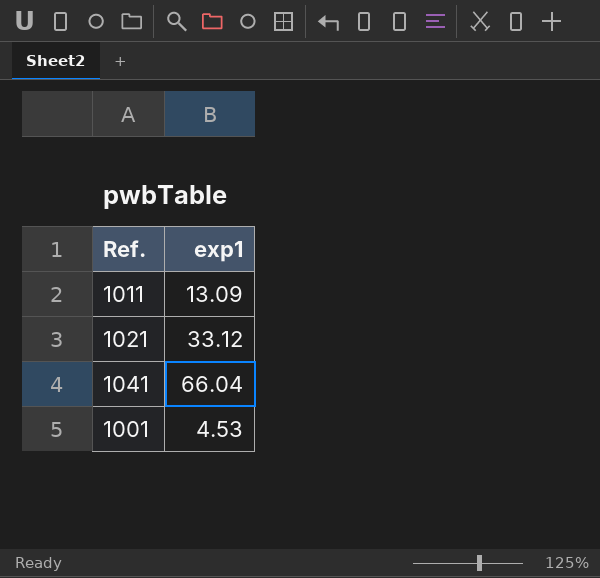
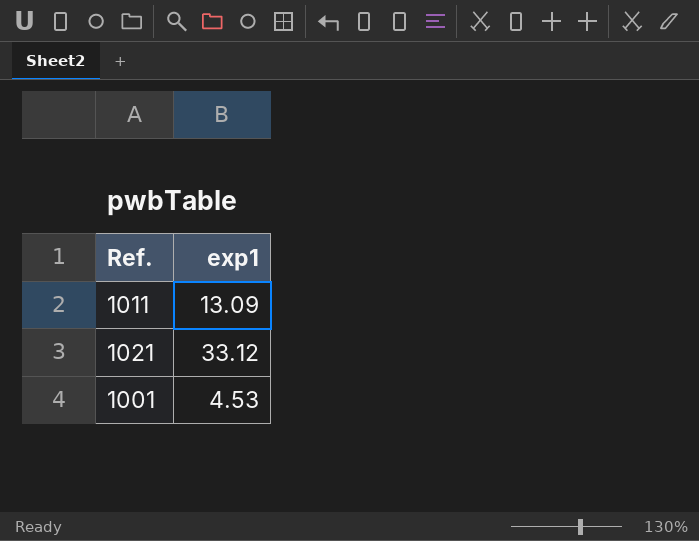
row 1041: 66.04 -> none

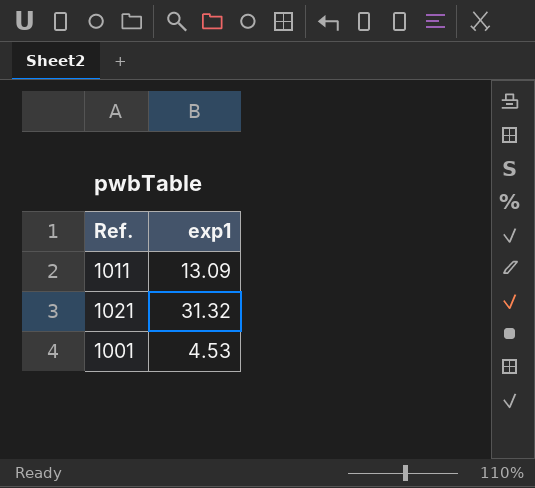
1021 | exp1: 33.12 -> 31.32

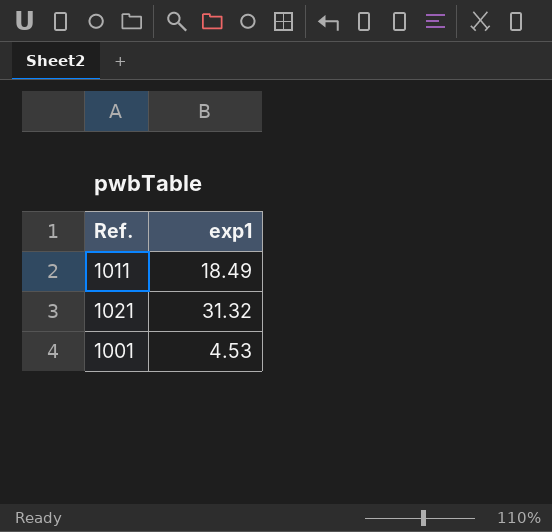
1011 | exp1: 13.09 -> 18.49

